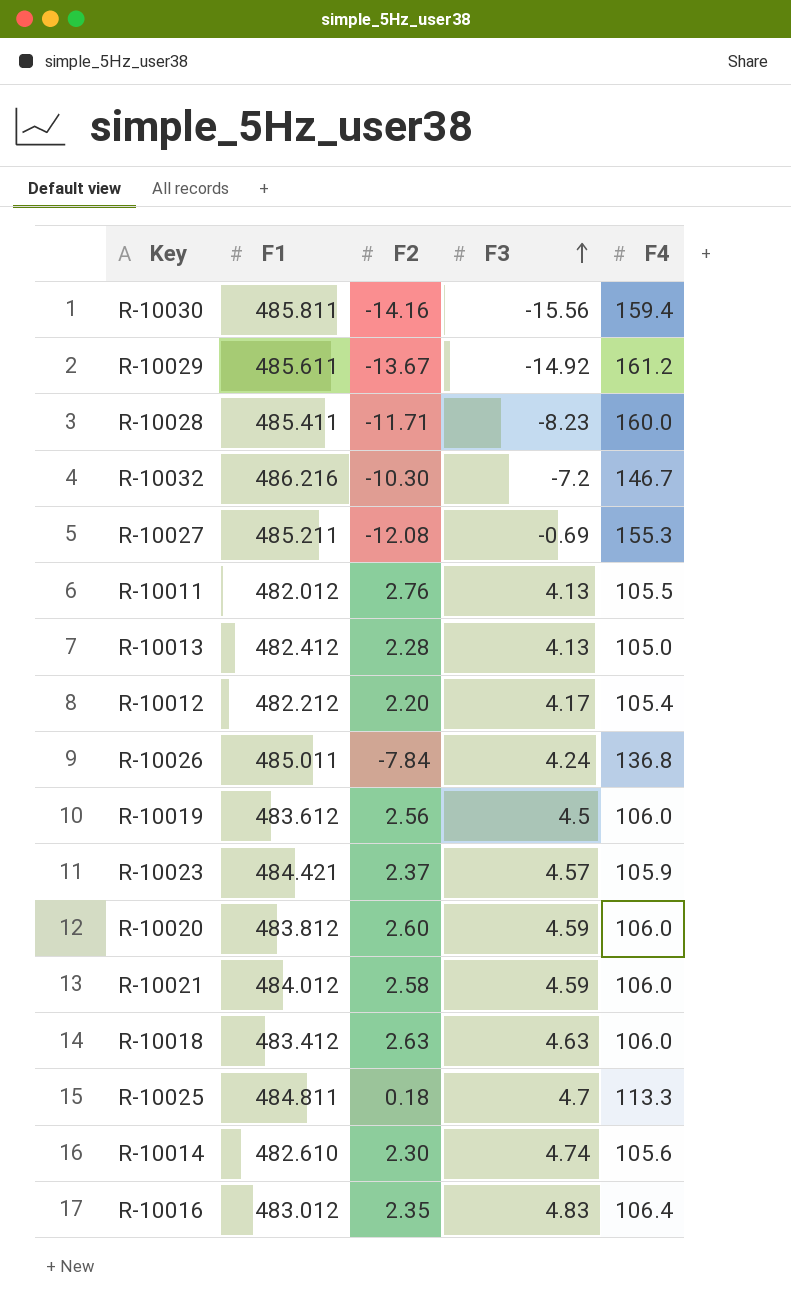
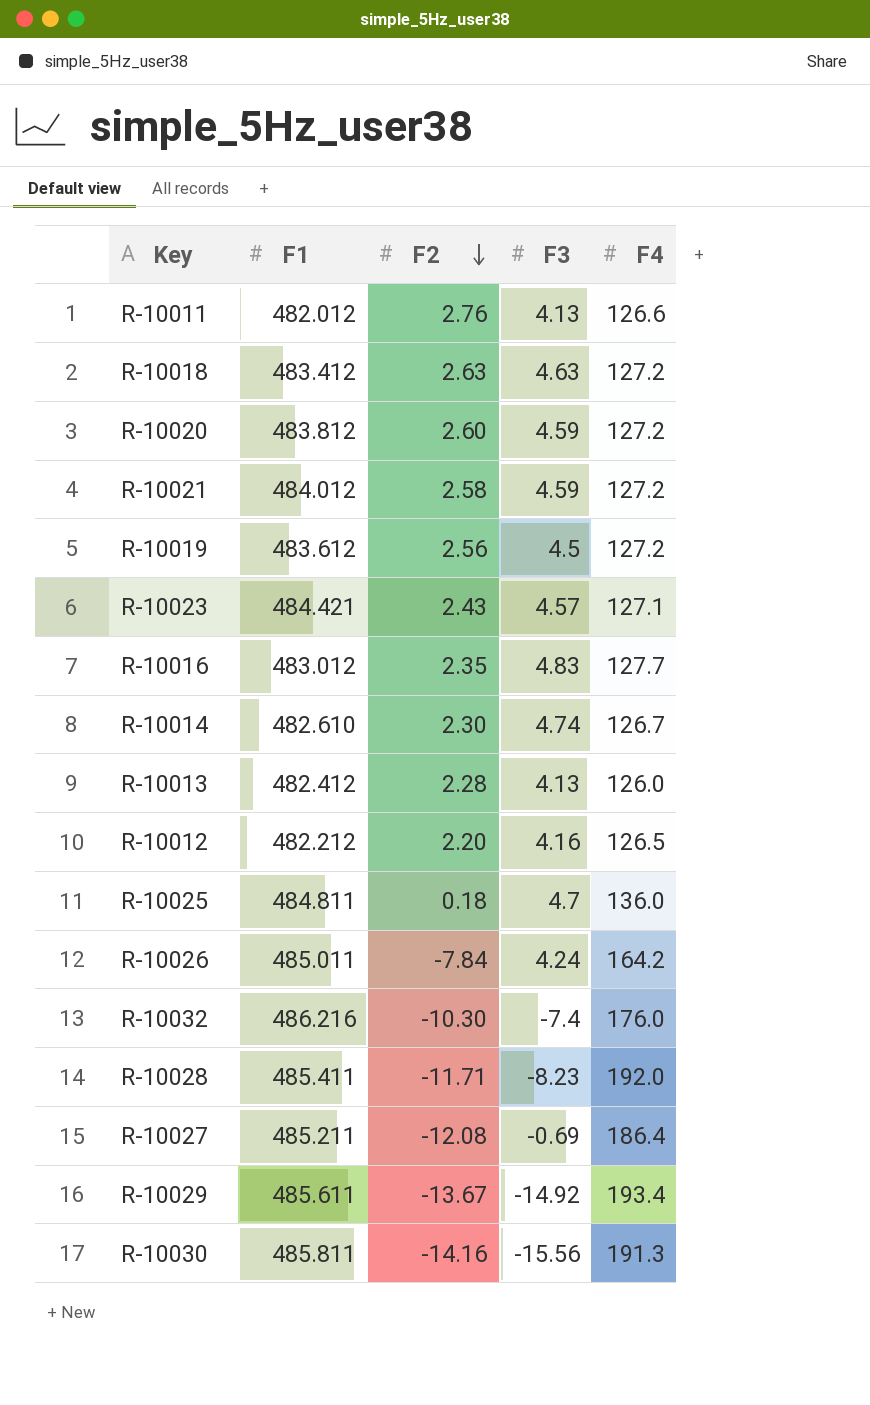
row order: F3 ascending -> F2 descending
R-10011 | F4: 105.5 -> 126.6
R-10018 | F4: 106.0 -> 127.2
R-10020 | F4: 106.0 -> 127.2
R-10021 | F4: 106.0 -> 127.2
R-10019 | F4: 106.0 -> 127.2
R-10023 | F2: 2.37 -> 2.43
R-10023 | F4: 105.9 -> 127.1
R-10016 | F4: 106.4 -> 127.7
R-10014 | F4: 105.6 -> 126.7
R-10013 | F4: 105.0 -> 126.0
R-10012 | F3: 4.17 -> 4.16
R-10012 | F4: 105.4 -> 126.5
R-10025 | F4: 113.3 -> 136.0
R-10026 | F4: 136.8 -> 164.2
R-10032 | F3: -7.2 -> -7.4
R-10032 | F4: 146.7 -> 176.0
R-10028 | F4: 160.0 -> 192.0
R-10027 | F4: 155.3 -> 186.4
R-10029 | F4: 161.2 -> 193.4
R-10030 | F4: 159.4 -> 191.3

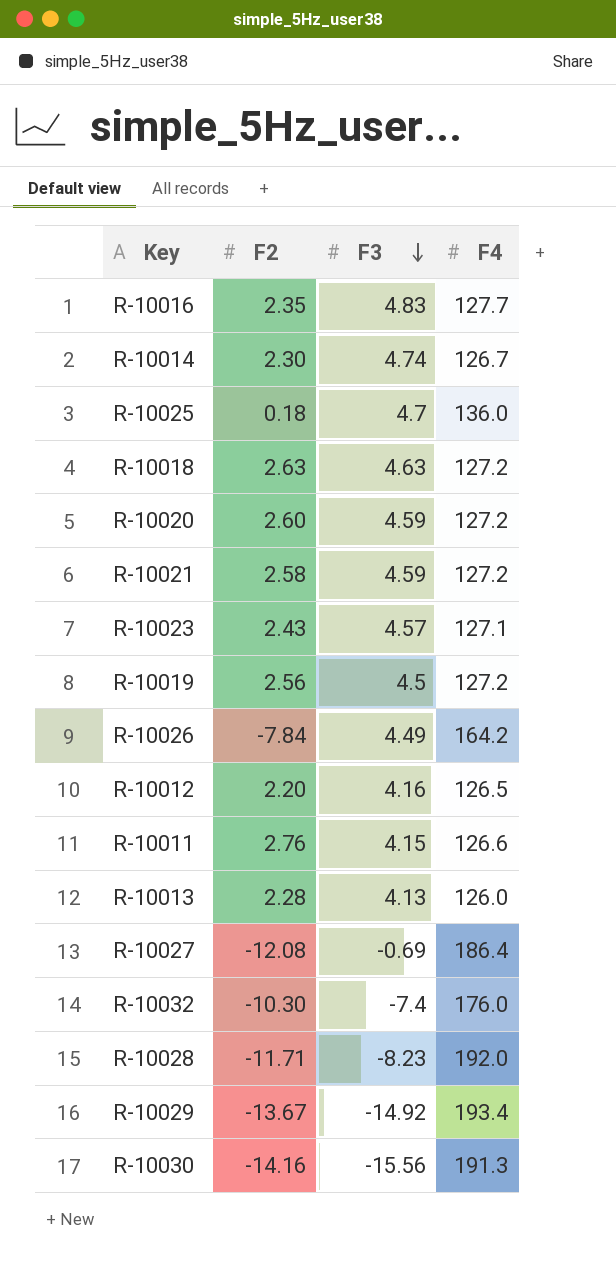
row order: F2 descending -> F3 descending
column F1 | position: 2 -> none
R-10026 | F3: 4.24 -> 4.49
R-10011 | F3: 4.13 -> 4.15

